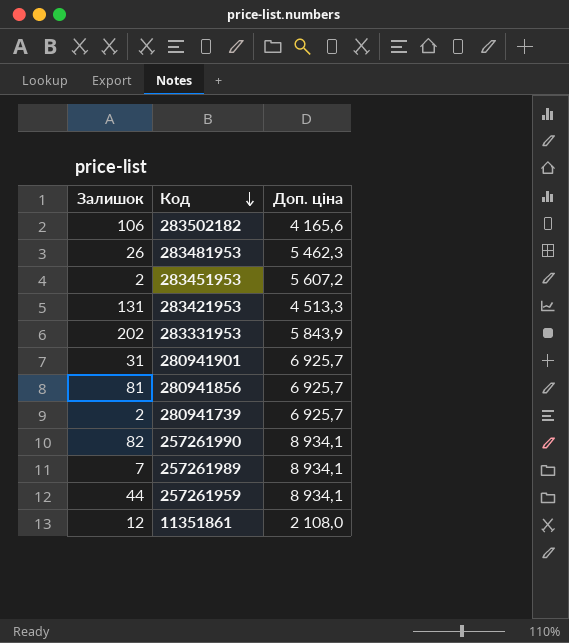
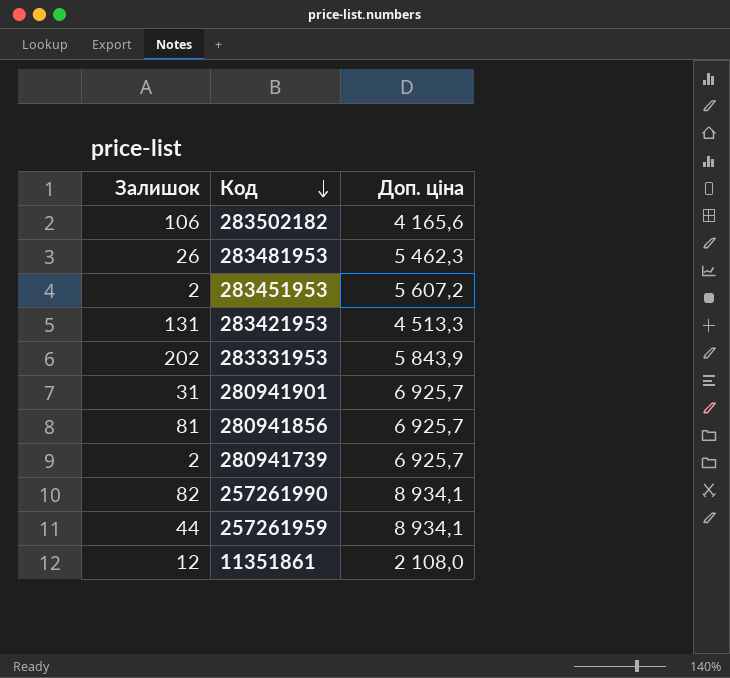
row 257261989: 7 | 8 934,1 -> none

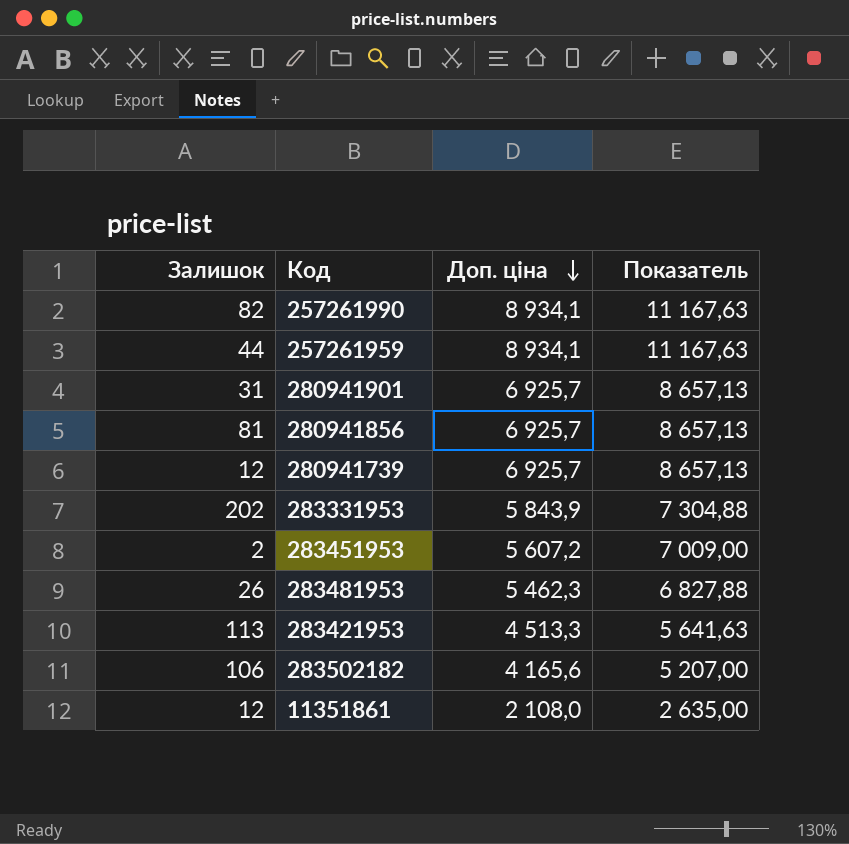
row order: Код descending -> Доп. ціна descending
column Показатель | formula: none -> [Доп. ціна] * 1,25
280941739 | Залишок: 2 -> 12
283421953 | Залишок: 131 -> 113

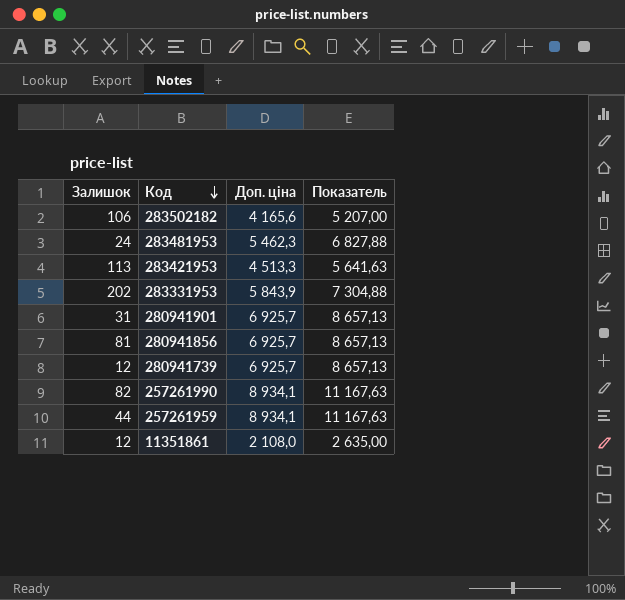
row order: Доп. ціна descending -> Код descending
row 283451953: 2 | 5 607,2 | 7 009,00 -> none
283481953 | Залишок: 26 -> 24

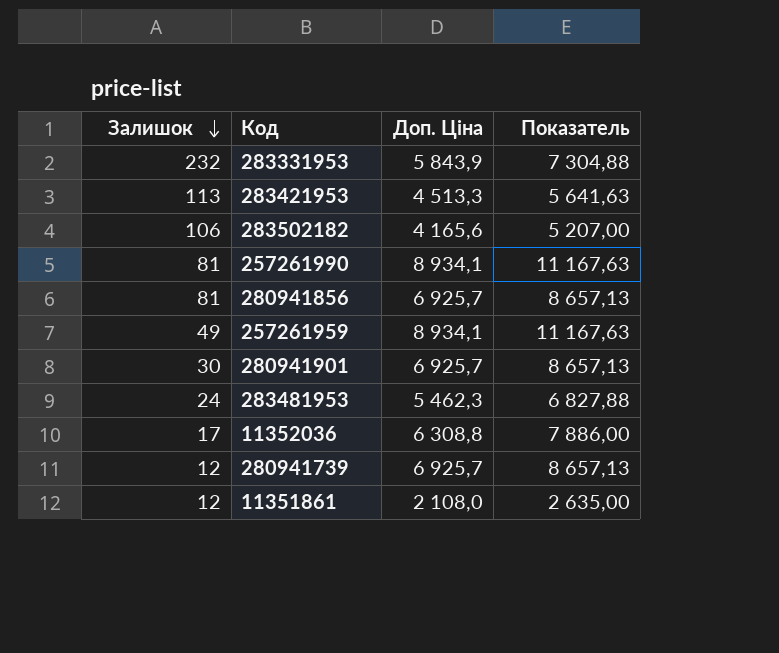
row order: Код descending -> Залишок descending
column name: Доп. ціна -> Доп. Ціна
283331953 | Залишок: 202 -> 232
257261990 | Залишок: 82 -> 81
257261959 | Залишок: 44 -> 49
280941901 | Залишок: 31 -> 30
row 11352036: none -> 17 | 6 308,8 | 7 886,00

